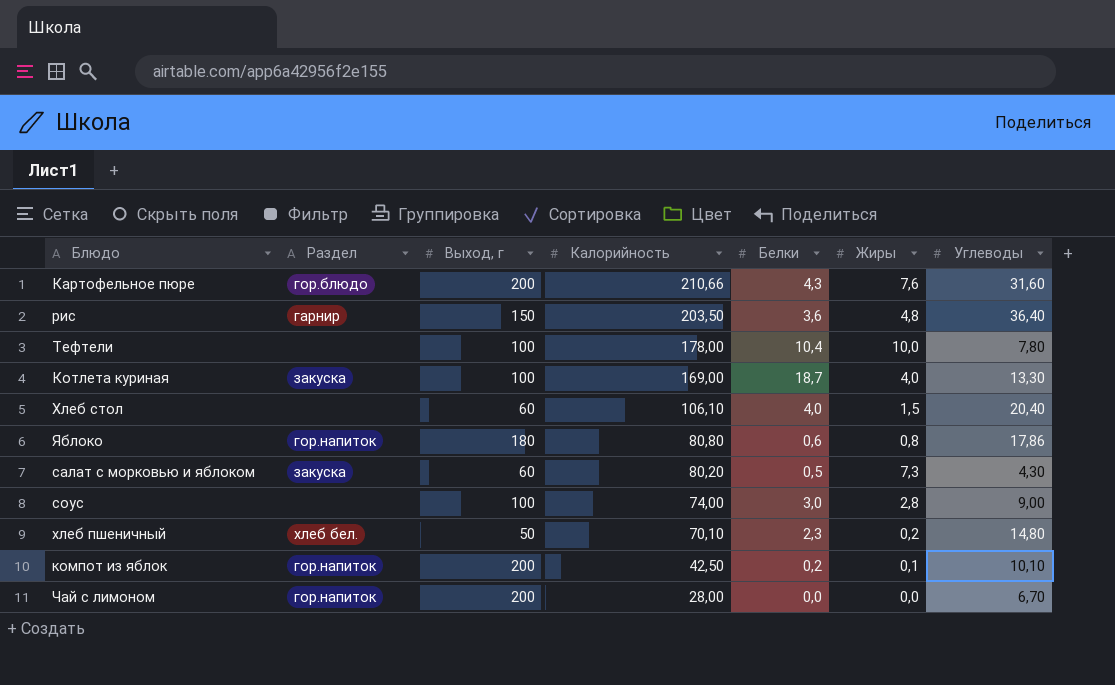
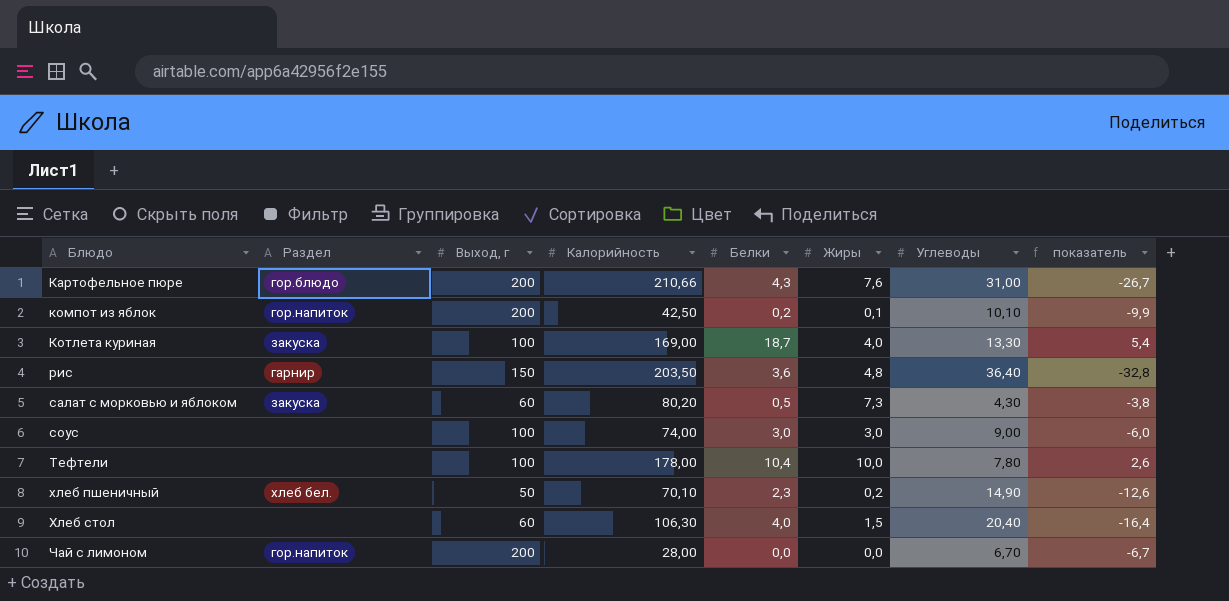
row order: Калорийность descending -> Блюдо ascending
column показатель | formula: none -> [Белки] - [Углеводы]
row Яблоко: гор.напиток | 180 | 80,80 | 0,6 | 0,8 | 17,86 -> none
Картофельное пюре | Углеводы: 31,60 -> 31,00
соус | Жиры: 2,8 -> 3,0
хлеб пшеничный | Углеводы: 14,80 -> 14,90
Хлеб стол | Калорийность: 106,10 -> 106,30

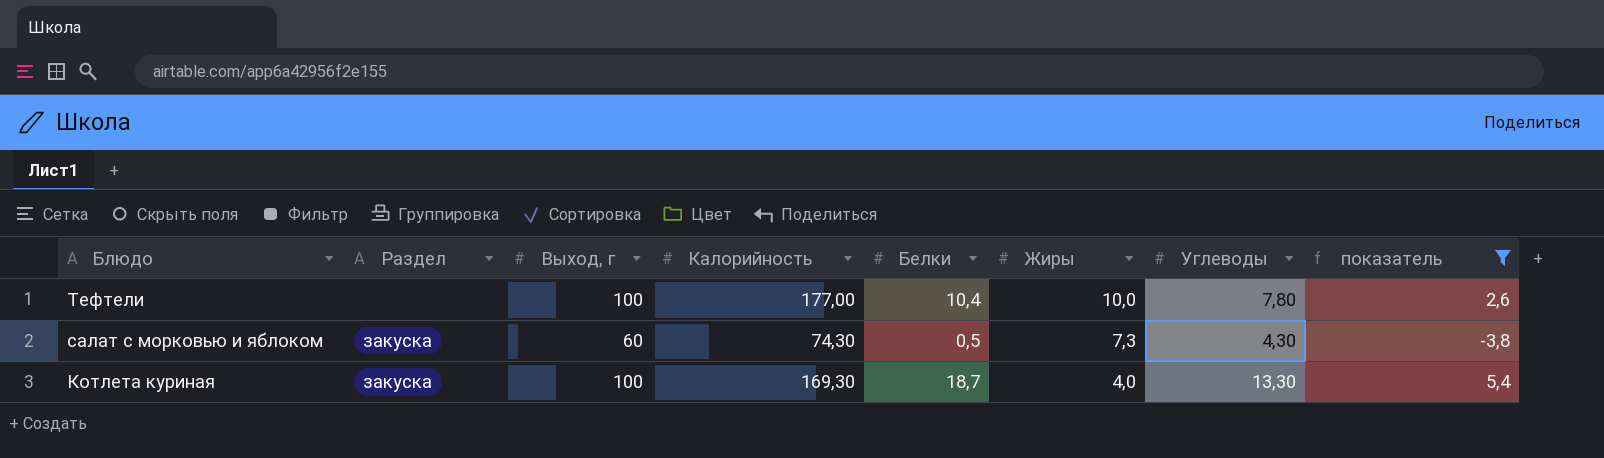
filter: none -> показатель >= -3,8
row order: Блюдо ascending -> Блюдо descending
Тефтели | Калорийность: 178,00 -> 177,00
салат с морковью и яблоком | Калорийность: 80,20 -> 74,30
Котлета куриная | Калорийность: 169,00 -> 169,30

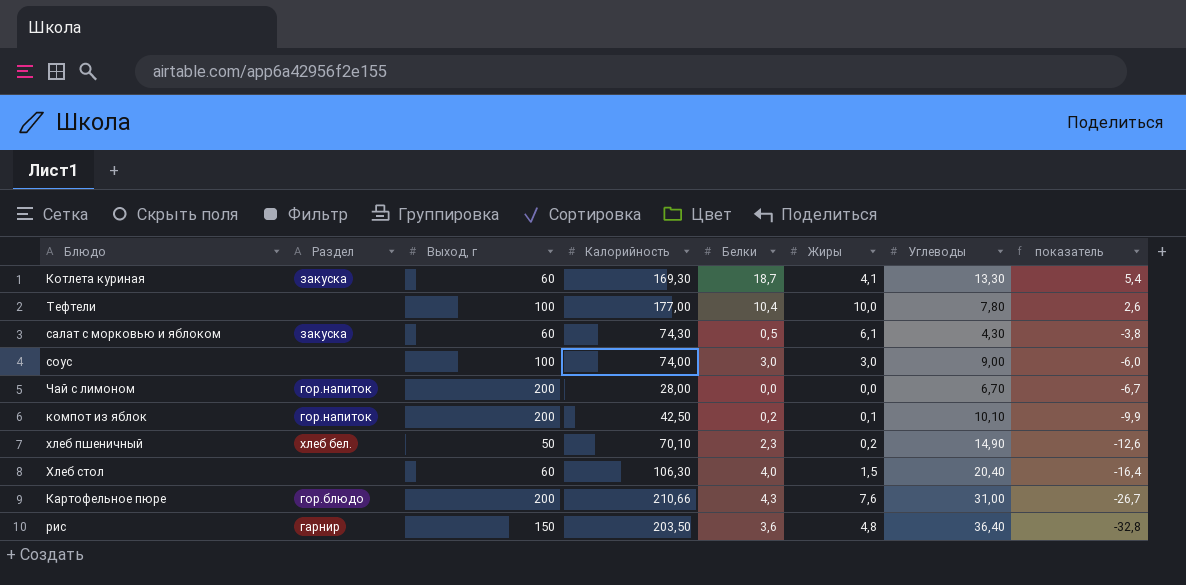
filter: показатель >= -3,8 -> none
row order: Блюдо descending -> показатель descending
Котлета куриная | Выход, г: 100 -> 60
Котлета куриная | Жиры: 4,0 -> 4,1
салат с морковью и яблоком | Жиры: 7,3 -> 6,1

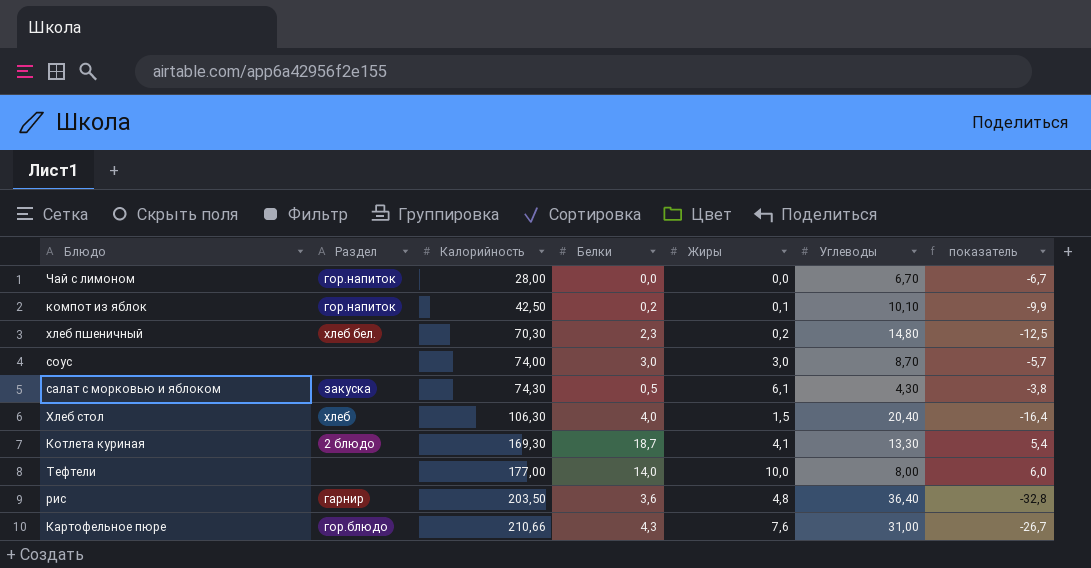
row order: показатель descending -> Калорийность ascending
column Выход, г | position: 3 -> none
хлеб пшеничный | Калорийность: 70,10 -> 70,30
хлеб пшеничный | Углеводы: 14,90 -> 14,80
хлеб пшеничный | показатель: -12,6 -> -12,5
соус | Углеводы: 9,00 -> 8,70
соус | показатель: -6,0 -> -5,7
Хлеб стол | Раздел: none -> хлеб
Котлета куриная | Раздел: закуска -> 2 блюдо
Тефтели | Белки: 10,4 -> 14,0
Тефтели | Углеводы: 7,80 -> 8,00
Тефтели | показатель: 2,6 -> 6,0

